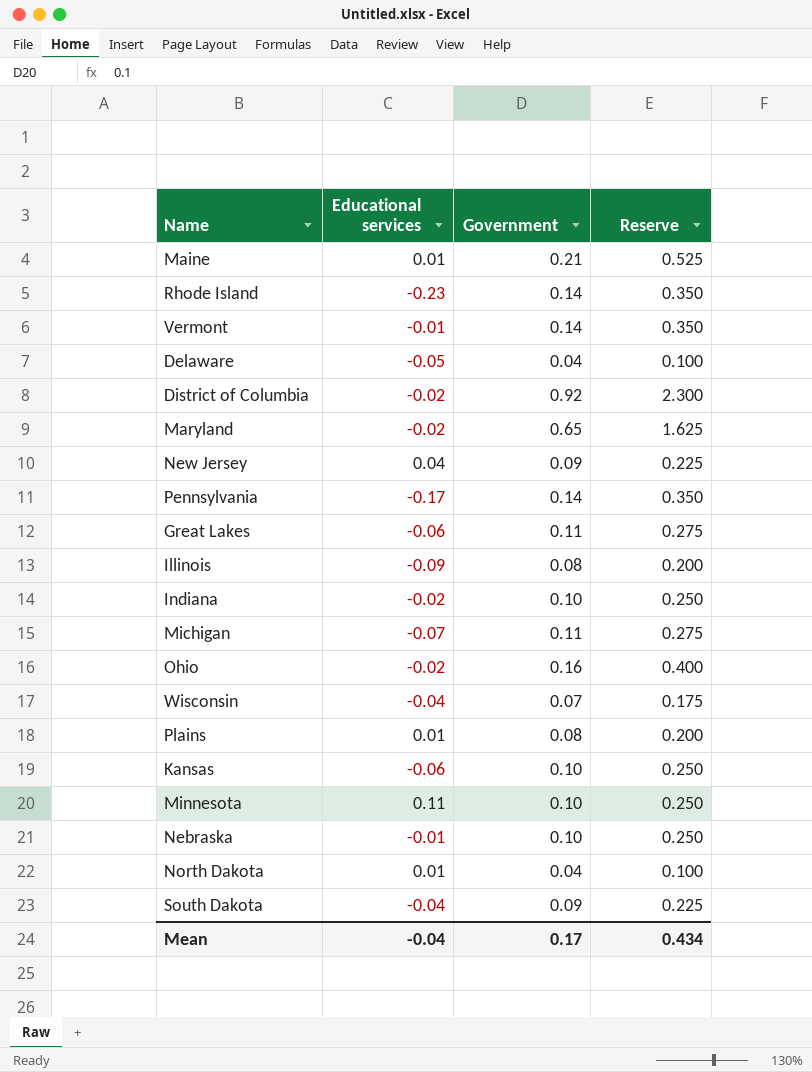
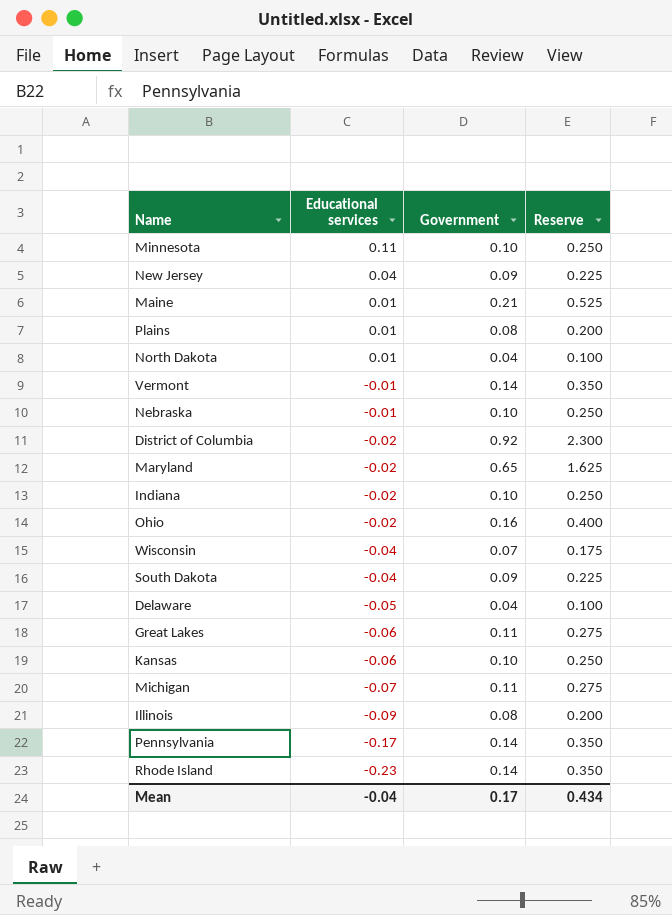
row order: none -> Educational services descending

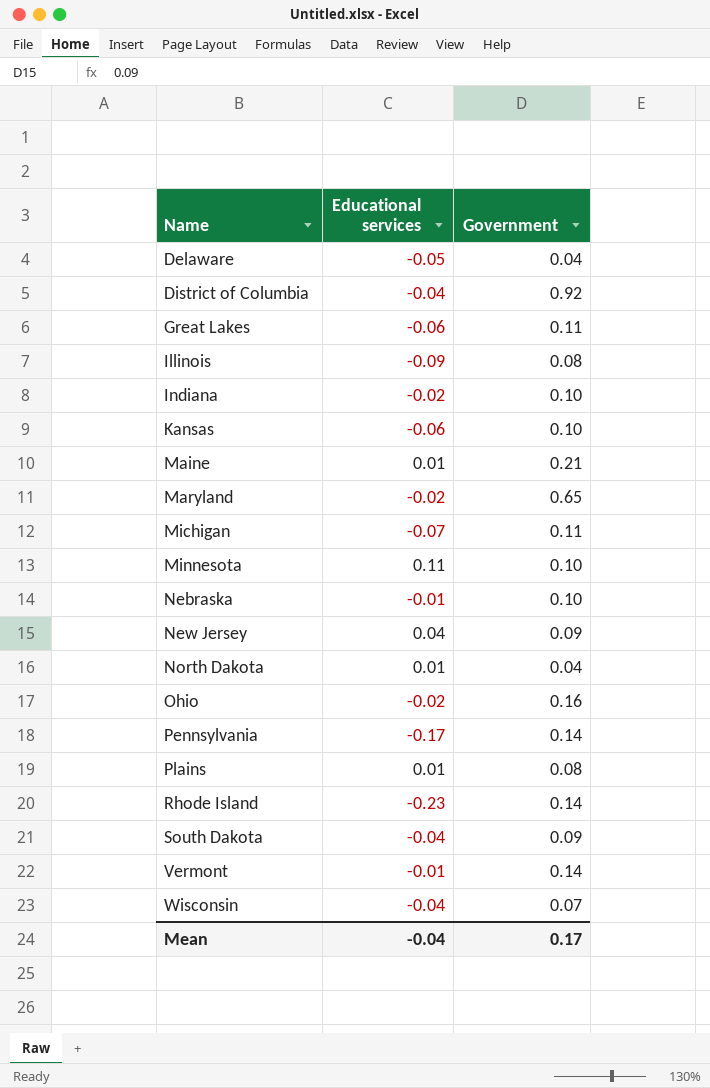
row order: Educational services descending -> Name ascending
column Reserve | formula: [Government] * 2.5 -> none
District of Columbia | Educational services: -0.02 -> -0.04

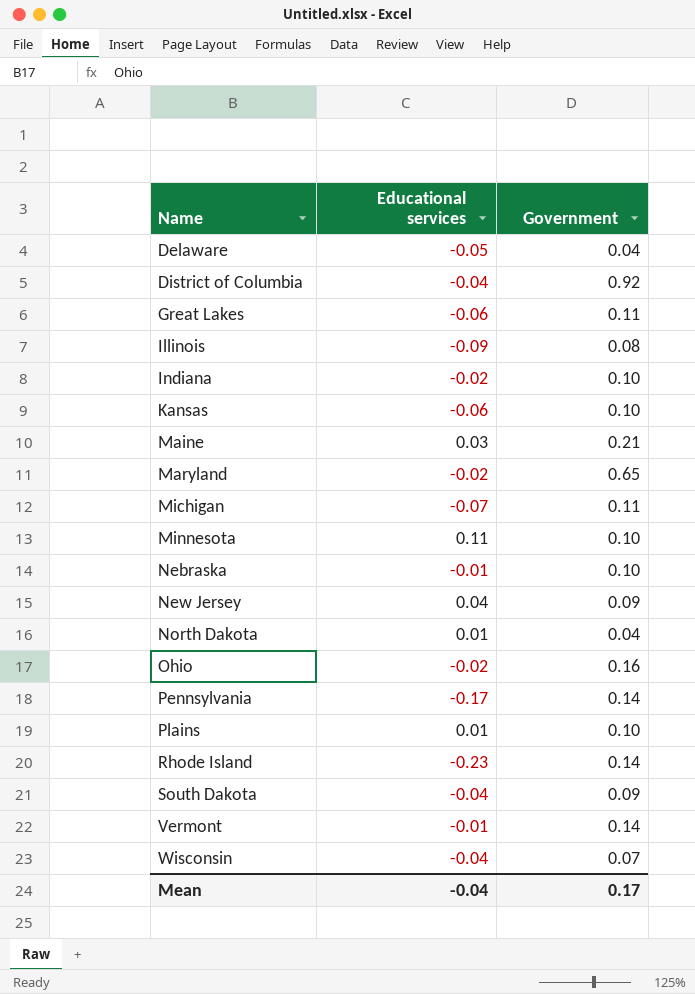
Maine | Educational services: 0.01 -> 0.03
Plains | Government: 0.08 -> 0.10

